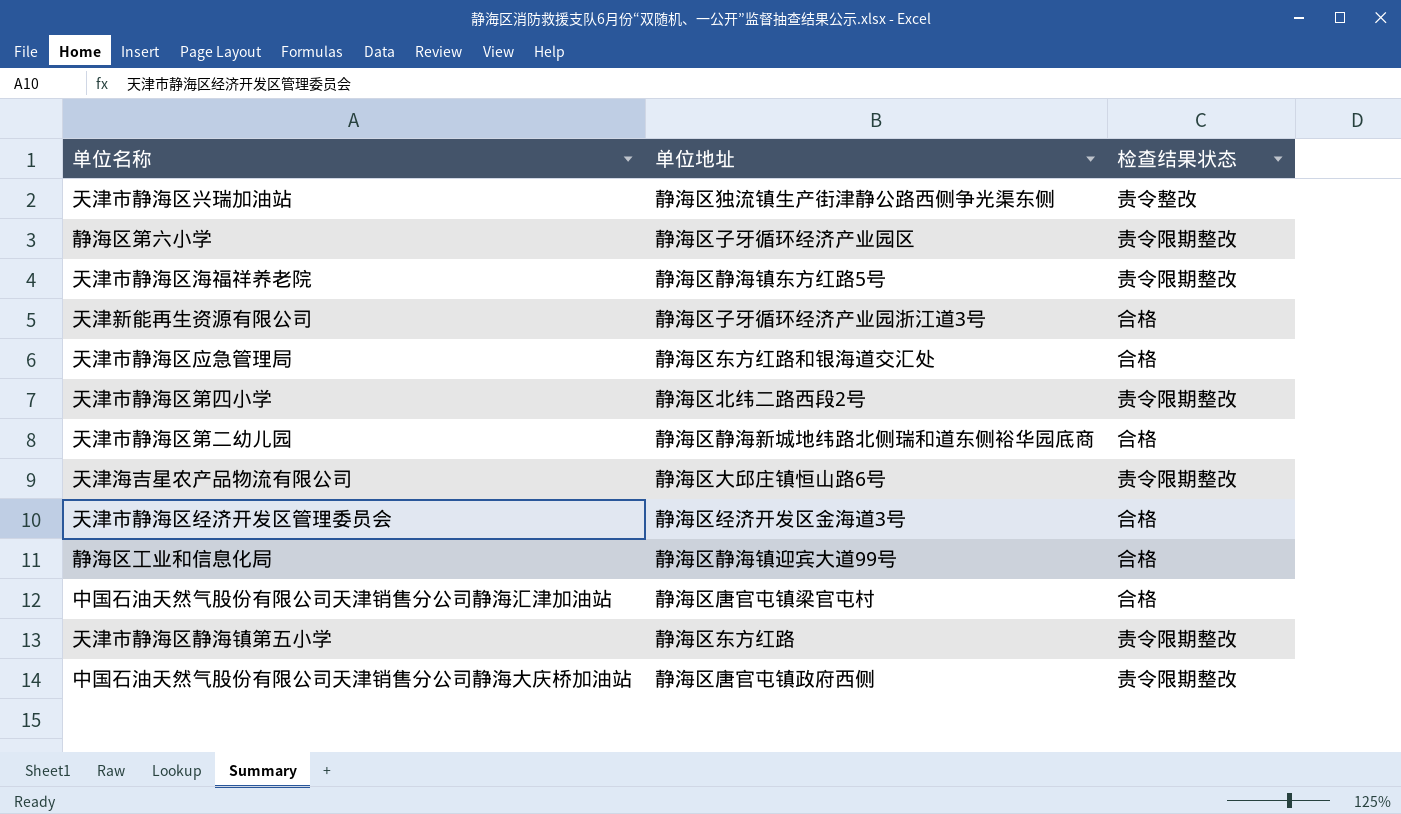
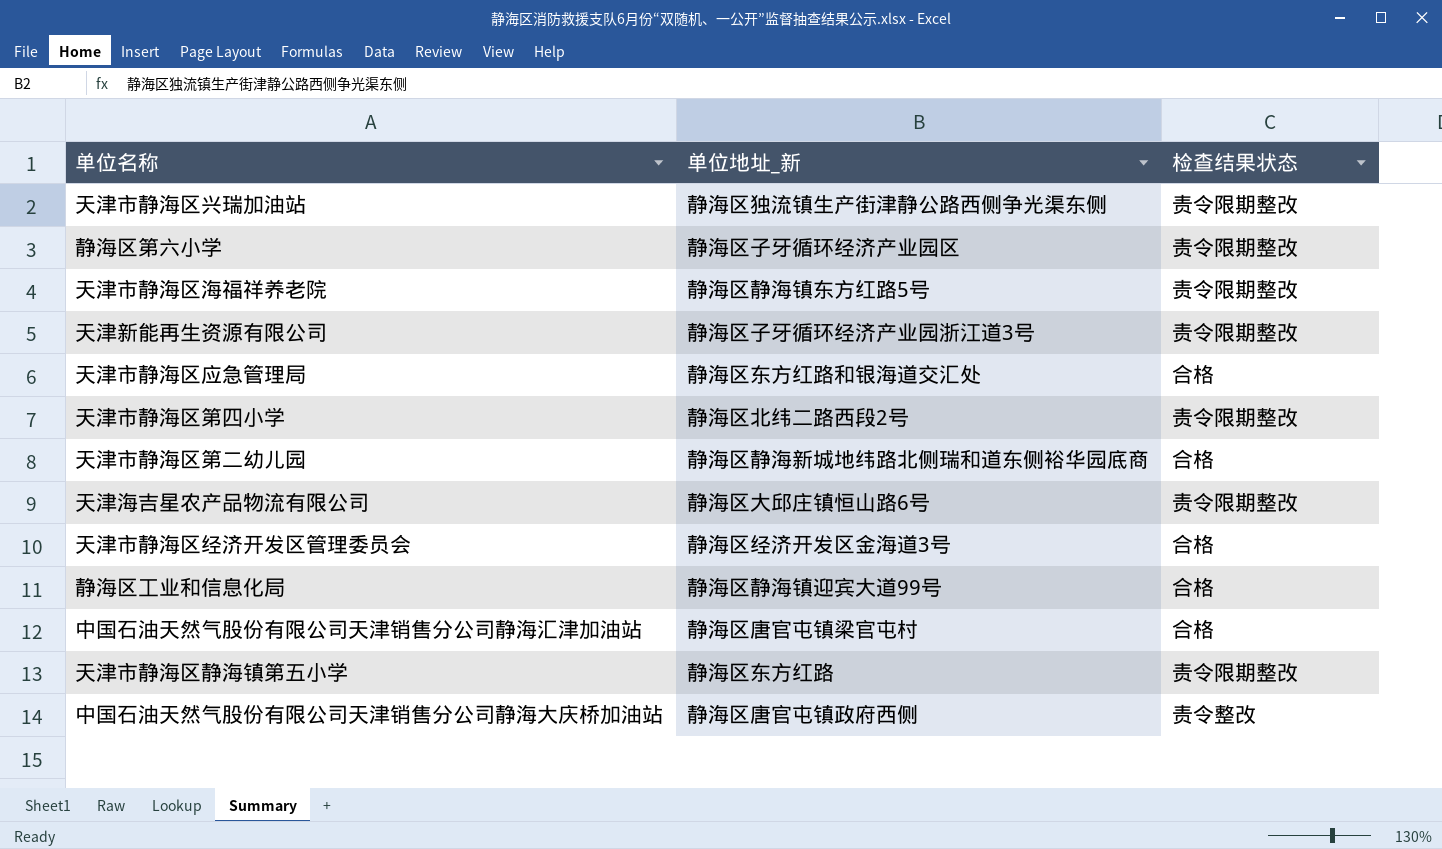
column name: 单位地址 -> 单位地址_新
天津市静海区兴瑞加油站 | 检查结果状态: 责令整改 -> 责令限期整改
天津新能再生资源有限公司 | 检查结果状态: 合格 -> 责令限期整改
中国石油天然气股份有限公司天津销售分公司静海大庆桥加油站 | 检查结果状态: 责令限期整改 -> 责令整改

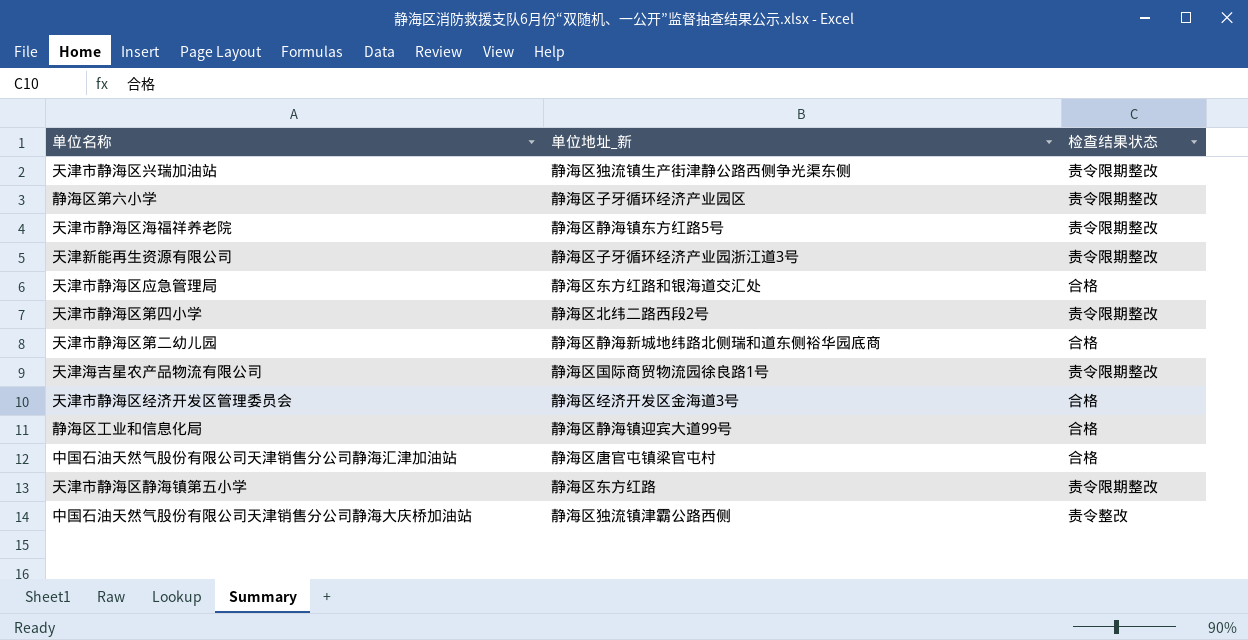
天津海吉星农产品物流有限公司 | 单位地址_新: 静海区大邱庄镇恒山路6号 -> 静海区国际商贸物流园徐良路1号
中国石油天然气股份有限公司天津销售分公司静海大庆桥加油站 | 单位地址_新: 静海区唐官屯镇政府西侧 -> 静海区独流镇津霸公路西侧

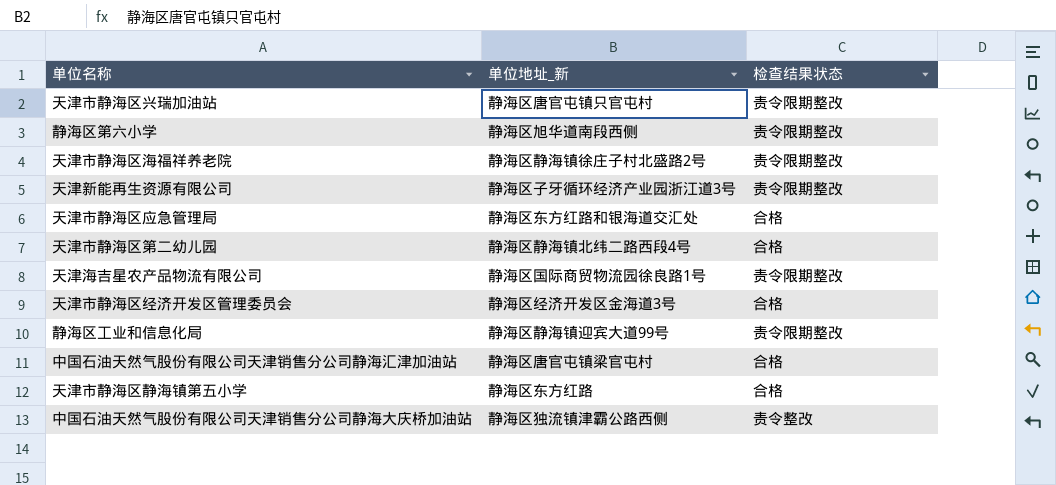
row 天津市静海区第四小学: 静海区北纬二路西段2号 | 责令限期整改 -> none
天津市静海区兴瑞加油站 | 单位地址_新: 静海区独流镇生产街津静公路西侧争光渠东侧 -> 静海区唐官屯镇只官屯村
静海区第六小学 | 单位地址_新: 静海区子牙循环经济产业园区 -> 静海区旭华道南段西侧
天津市静海区海福祥养老院 | 单位地址_新: 静海区静海镇东方红路5号 -> 静海区静海镇徐庄子村北盛路2号
天津市静海区第二幼儿园 | 单位地址_新: 静海区静海新城地纬路北侧瑞和道东侧裕华园底商 -> 静海区静海镇北纬二路西段4号
静海区工业和信息化局 | 检查结果状态: 合格 -> 责令限期整改
天津市静海区静海镇第五小学 | 检查结果状态: 责令限期整改 -> 合格

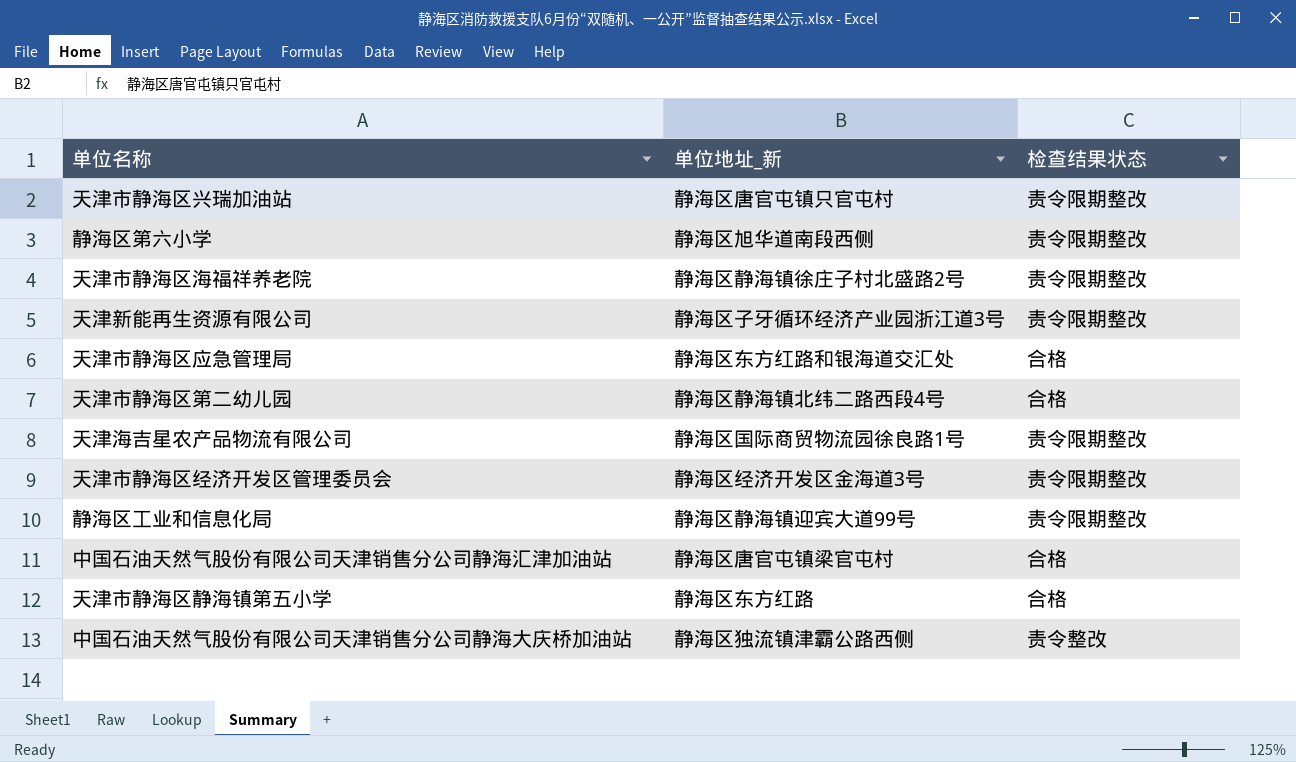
天津市静海区经济开发区管理委员会 | 检查结果状态: 合格 -> 责令限期整改

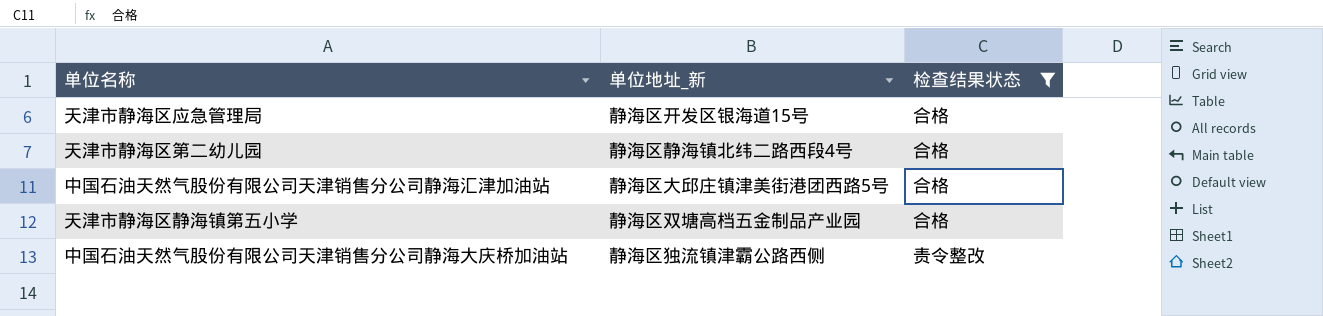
filter: none -> 检查结果状态 != 责令限期整改
天津市静海区应急管理局 | 单位地址_新: 静海区东方红路和银海道交汇处 -> 静海区开发区银海道15号
中国石油天然气股份有限公司天津销售分公司静海汇津加油站 | 单位地址_新: 静海区唐官屯镇梁官屯村 -> 静海区大邱庄镇津美街港团西路5号
天津市静海区静海镇第五小学 | 单位地址_新: 静海区东方红路 -> 静海区双塘高档五金制品产业园

